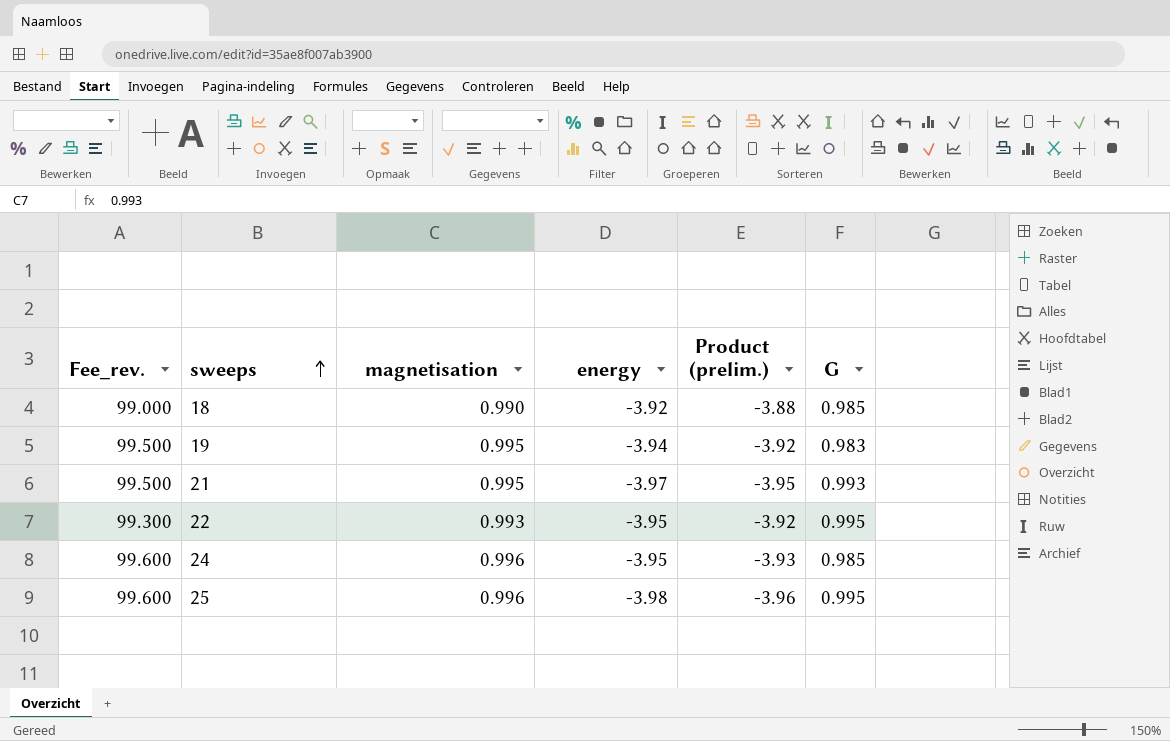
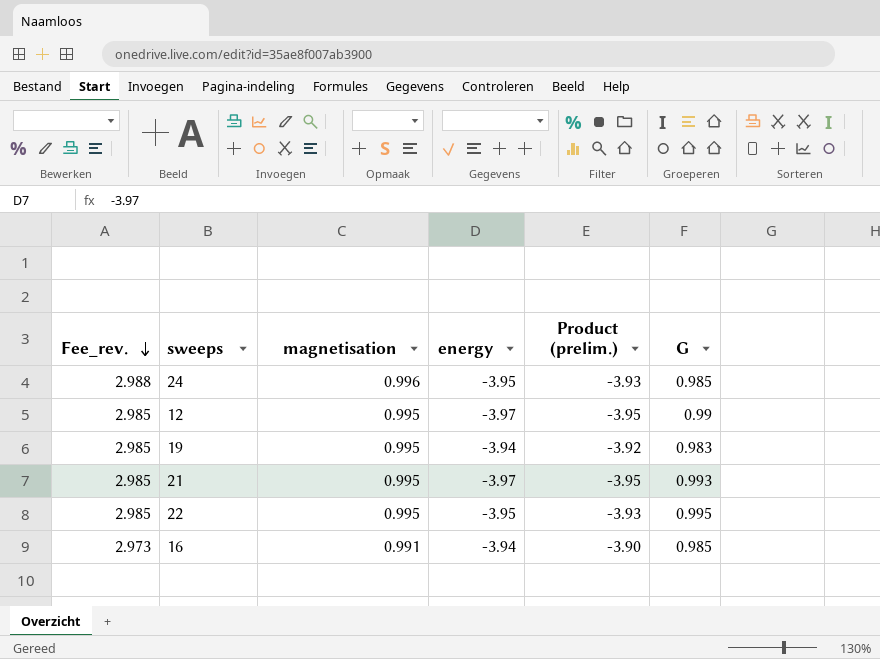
row order: sweeps ascending -> Fee_rev. descending
column Fee_rev. | formula: [magnetisation] * 100 -> [magnetisation] * 3
row 18: 99.000 | 0.990 | -3.92 | -3.88 | 0.985 -> none
row 25: 99.600 | 0.996 | -3.98 | -3.96 | 0.995 -> none
row 12: none -> 2.985 | 0.995 | -3.97 | -3.95 | 0.99
22 | magnetisation: 0.993 -> 0.995
22 | Product (prelim.): -3.92 -> -3.93
row 16: none -> 2.973 | 0.991 | -3.94 | -3.90 | 0.985

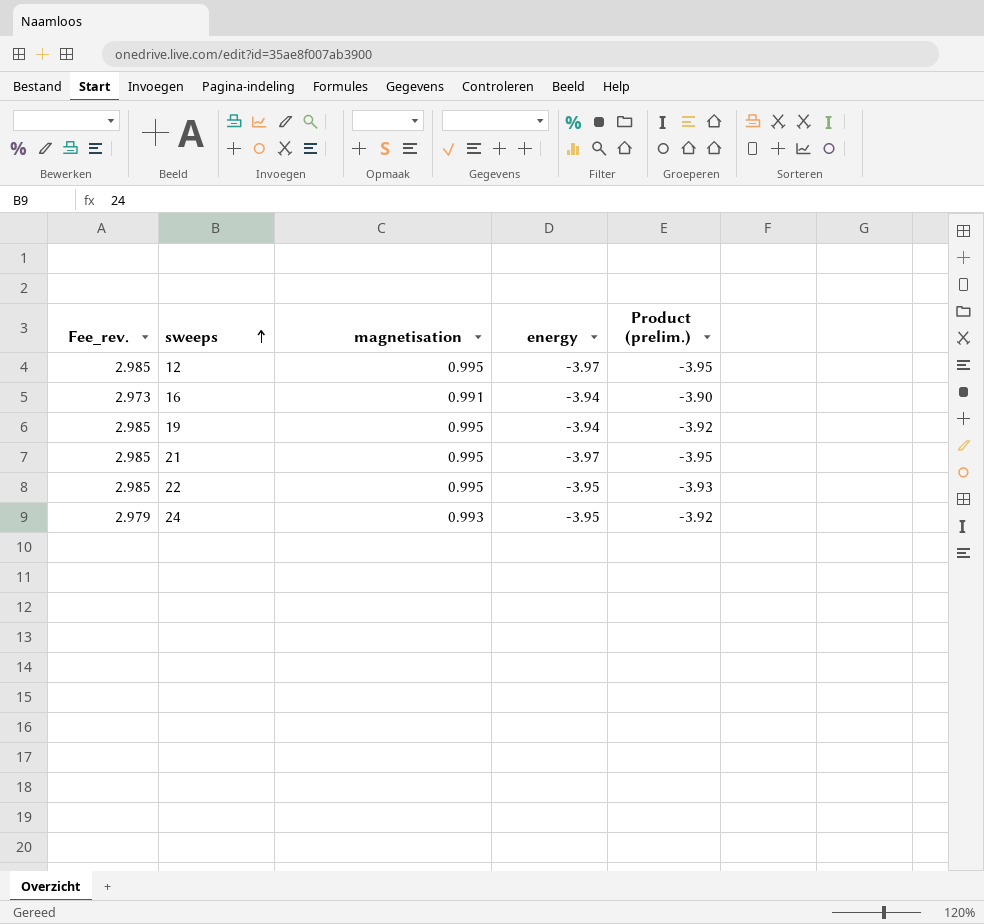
row order: Fee_rev. descending -> sweeps ascending
column G | position: 6 -> none
24 | Fee_rev.: 2.988 -> 2.979
24 | magnetisation: 0.996 -> 0.993
24 | Product (prelim.): -3.93 -> -3.92

